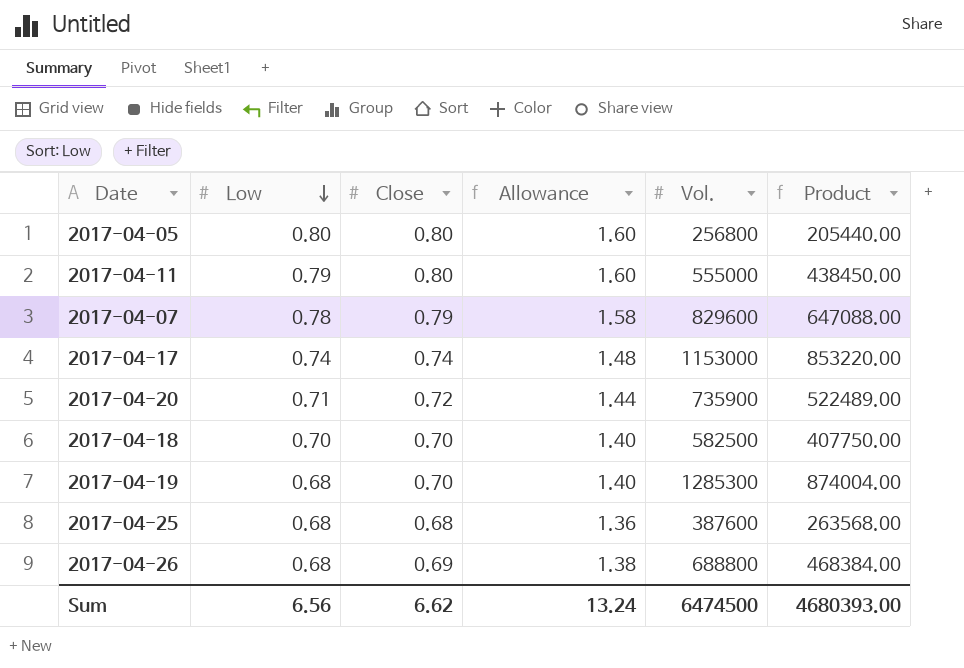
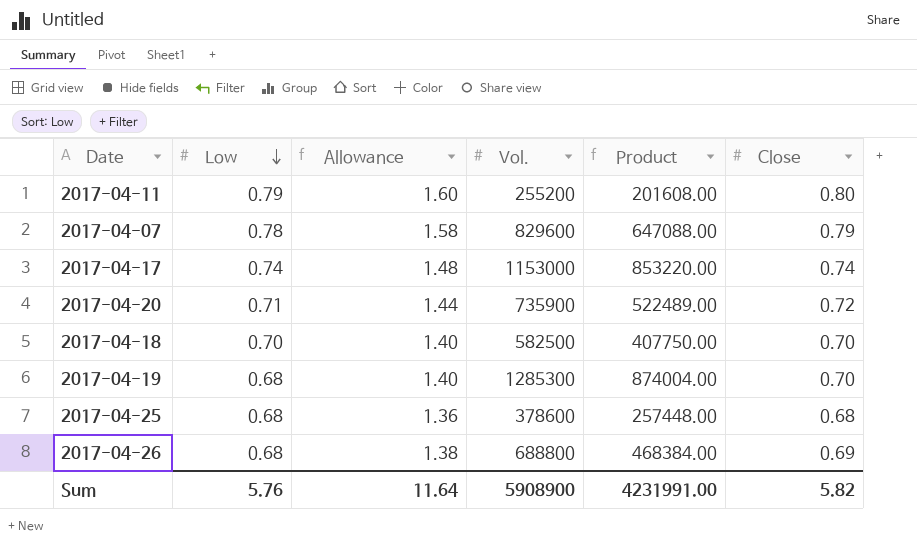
column Close | position: 3 -> 6
row 2017-04-05: 0.80 | 0.80 | 1.60 | 256800 | 205440.00 -> none
2017-04-11 | Vol.: 555000 -> 255200
2017-04-11 | Product: 438450.00 -> 201608.00
2017-04-25 | Vol.: 387600 -> 378600
2017-04-25 | Product: 263568.00 -> 257448.00
Sum | Low: 6.56 -> 5.76
Sum | Allowance: 13.24 -> 11.64
Sum | Vol.: 6474500 -> 5908900
Sum | Product: 4680393.00 -> 4231991.00
Sum | Close: 6.62 -> 5.82

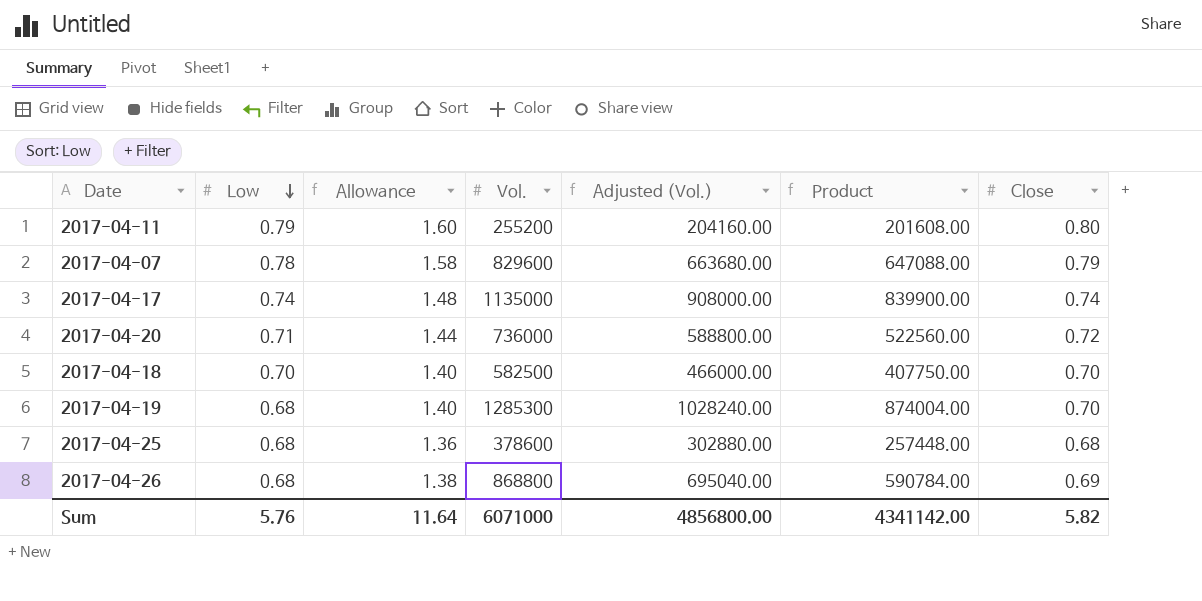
column Adjusted (Vol.) | formula: none -> [Vol.] * 0.8
2017-04-17 | Vol.: 1153000 -> 1135000
2017-04-17 | Product: 853220.00 -> 839900.00
2017-04-20 | Vol.: 735900 -> 736000
2017-04-20 | Product: 522489.00 -> 522560.00
2017-04-26 | Vol.: 688800 -> 868800
2017-04-26 | Product: 468384.00 -> 590784.00
Sum | Vol.: 5908900 -> 6071000
Sum | Product: 4231991.00 -> 4341142.00

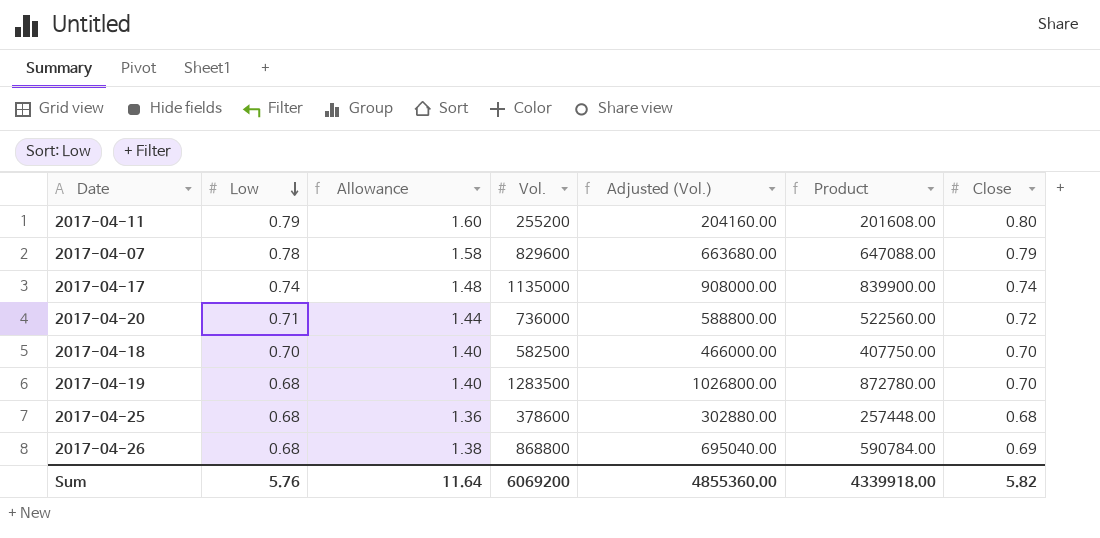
2017-04-19 | Vol.: 1285300 -> 1283500
2017-04-19 | Adjusted (Vol.): 1028240.00 -> 1026800.00
2017-04-19 | Product: 874004.00 -> 872780.00
Sum | Vol.: 6071000 -> 6069200
Sum | Adjusted (Vol.): 4856800.00 -> 4855360.00
Sum | Product: 4341142.00 -> 4339918.00

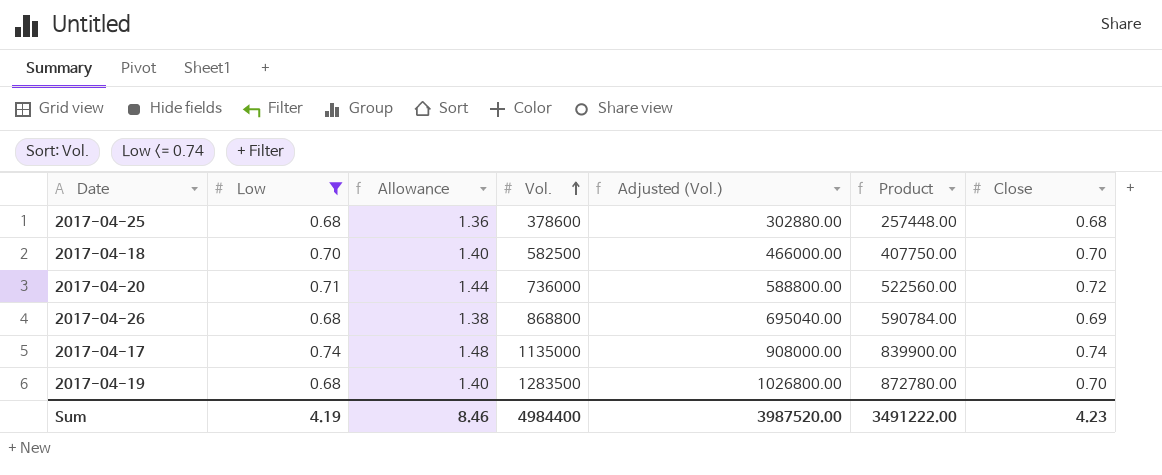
filter: none -> Low <= 0.74
row order: Low descending -> Vol. ascending
Sum | Low: 5.76 -> 4.19
Sum | Allowance: 11.64 -> 8.46
Sum | Vol.: 6069200 -> 4984400
Sum | Adjusted (Vol.): 4855360.00 -> 3987520.00
Sum | Product: 4339918.00 -> 3491222.00
Sum | Close: 5.82 -> 4.23

